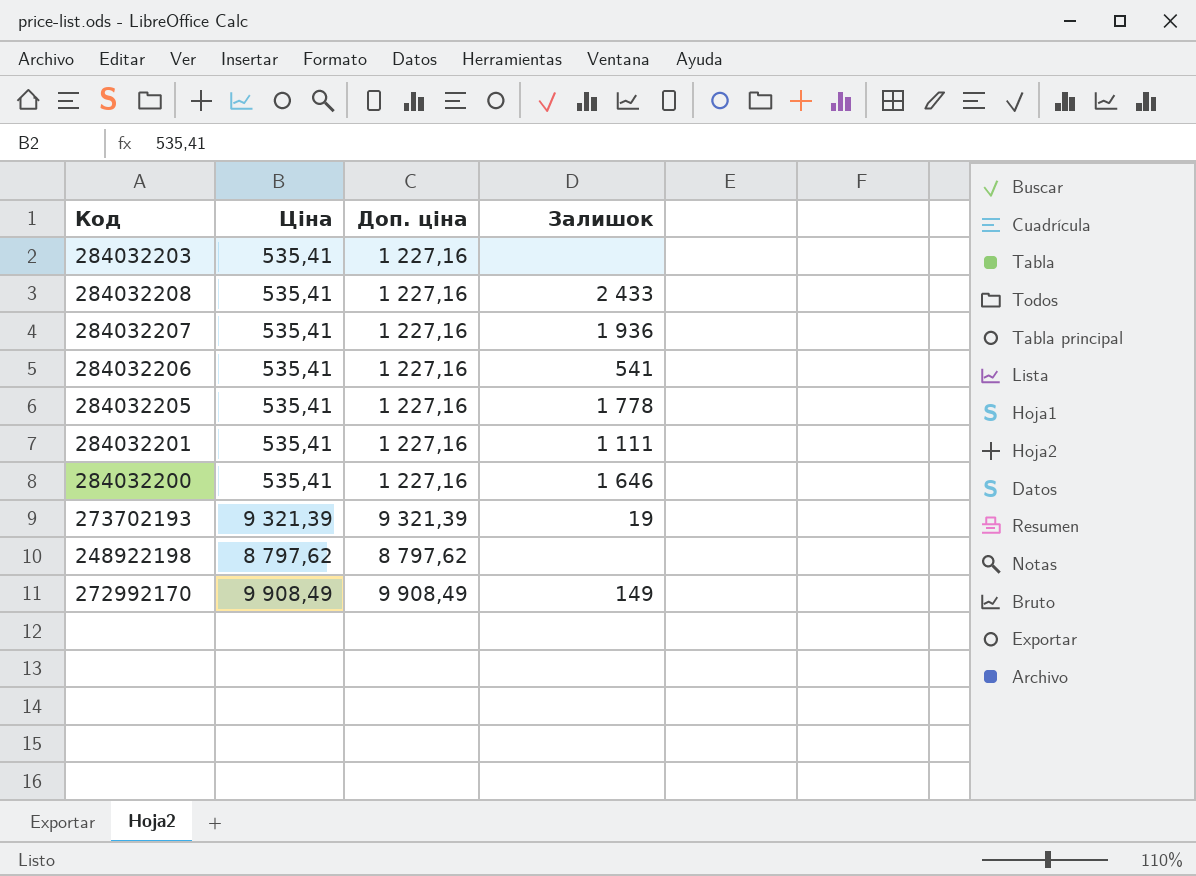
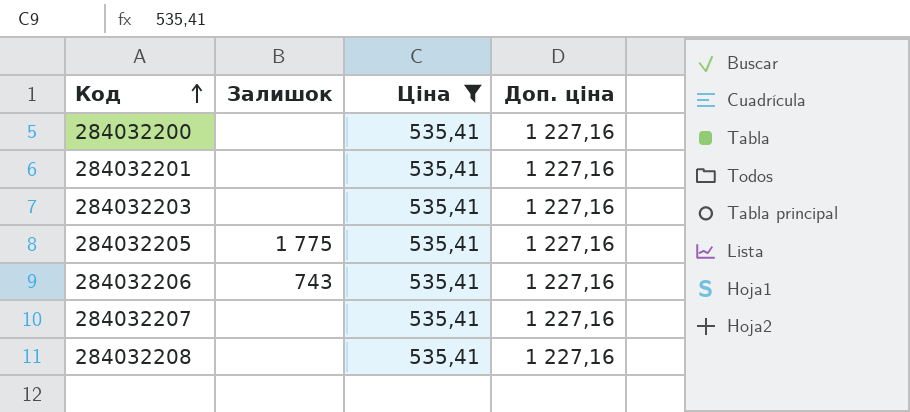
filter: none -> Ціна = 535,41
row order: none -> Код ascending
column Залишок | position: 4 -> 2
284032200 | Залишок: 1 646 -> none
284032201 | Залишок: 1 111 -> none
284032205 | Залишок: 1 778 -> 1 775
284032206 | Залишок: 541 -> 743
284032207 | Залишок: 1 936 -> none
284032208 | Залишок: 2 433 -> none

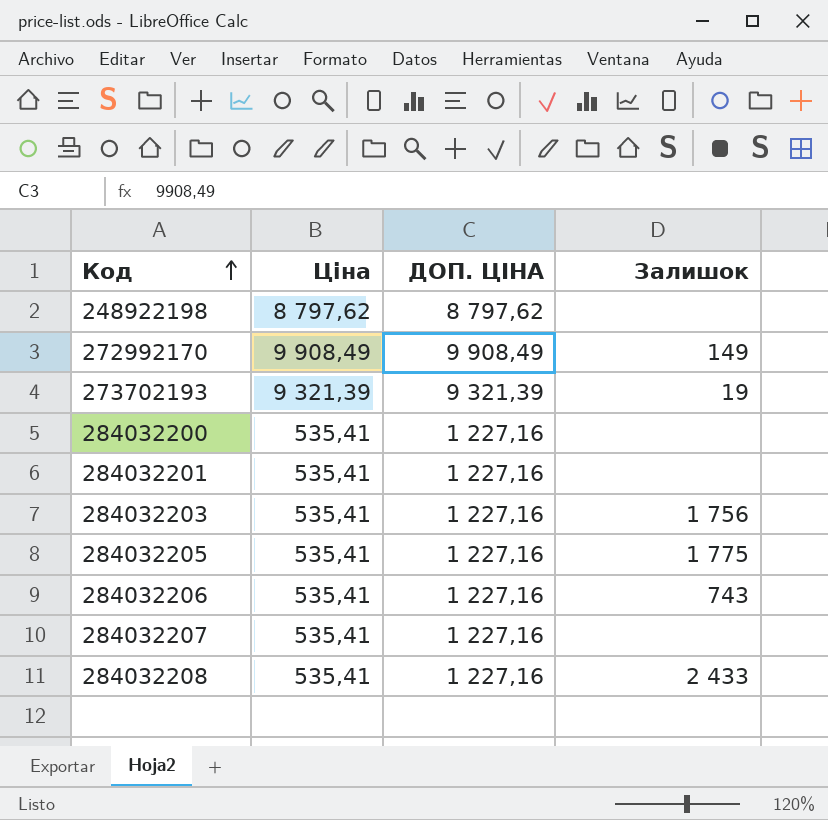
filter: Ціна = 535,41 -> none
column name: Доп. ціна -> ДОП. ЦІНА
column Залишок | position: 2 -> 4
284032203 | Залишок: none -> 1 756
284032208 | Залишок: none -> 2 433

